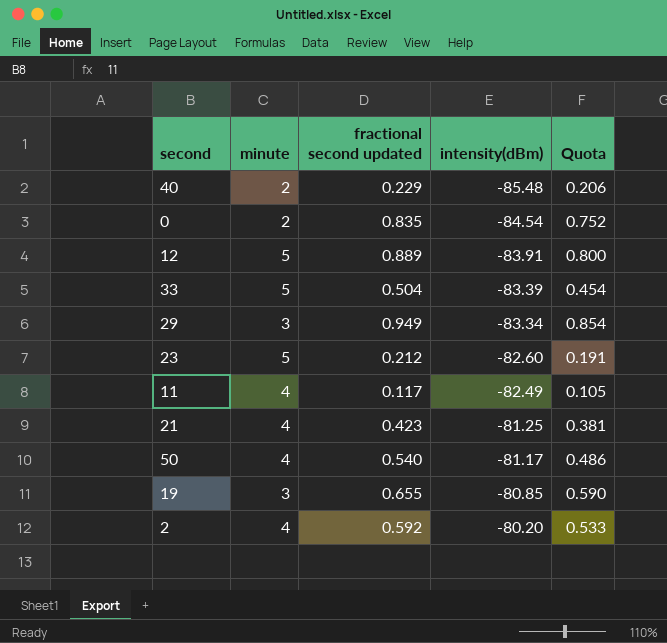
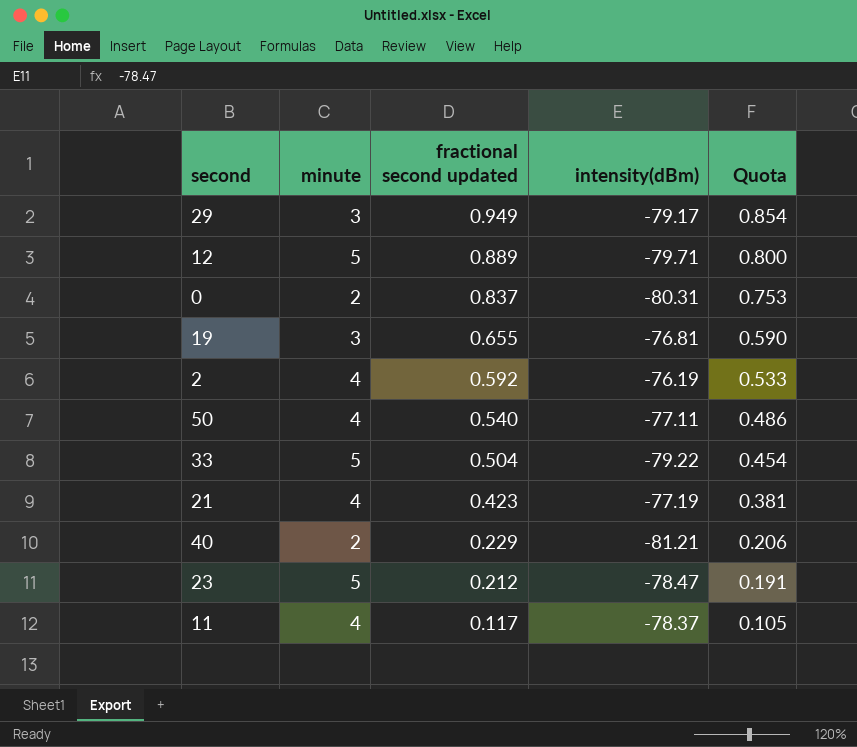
row order: intensity(dBm) ascending -> fractional second updated descending
29 | intensity(dBm): -83.34 -> -79.17
12 | intensity(dBm): -83.91 -> -79.71
0 | fractional second updated: 0.835 -> 0.837
0 | intensity(dBm): -84.54 -> -80.31
0 | Quota: 0.752 -> 0.753
19 | intensity(dBm): -80.85 -> -76.81
2 | intensity(dBm): -80.20 -> -76.19
50 | intensity(dBm): -81.17 -> -77.11
33 | intensity(dBm): -83.39 -> -79.22
21 | intensity(dBm): -81.25 -> -77.19
40 | intensity(dBm): -85.48 -> -81.21
23 | intensity(dBm): -82.60 -> -78.47
11 | intensity(dBm): -82.49 -> -78.37

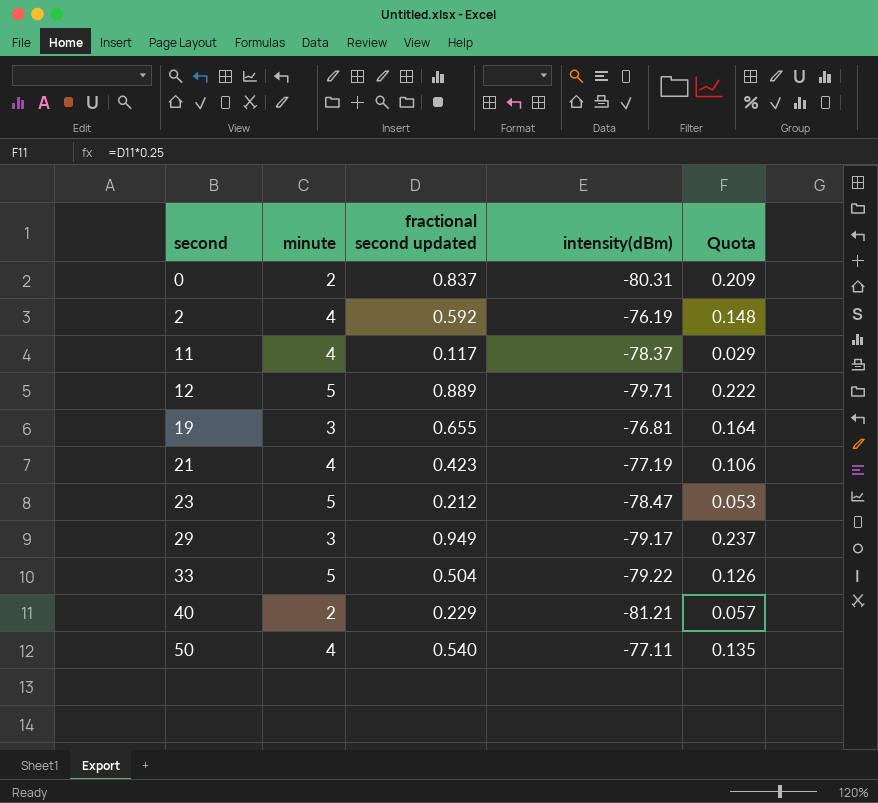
row order: fractional second updated descending -> second ascending
column Quota | formula: [fractional second updated] * 0.9 -> [fractional second updated] * 0.25

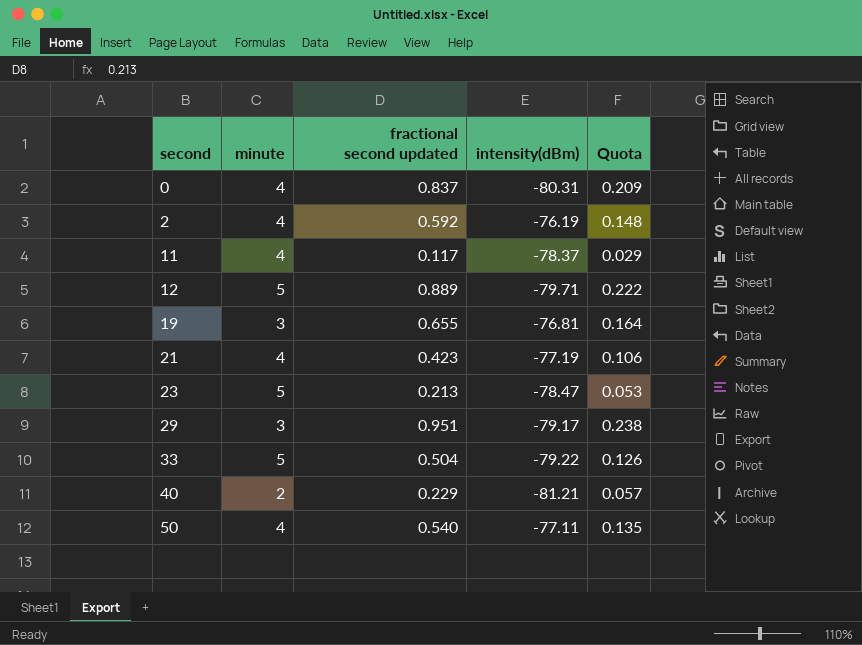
0 | minute: 2 -> 4
23 | fractional second updated: 0.212 -> 0.213
29 | fractional second updated: 0.949 -> 0.951
29 | Quota: 0.237 -> 0.238

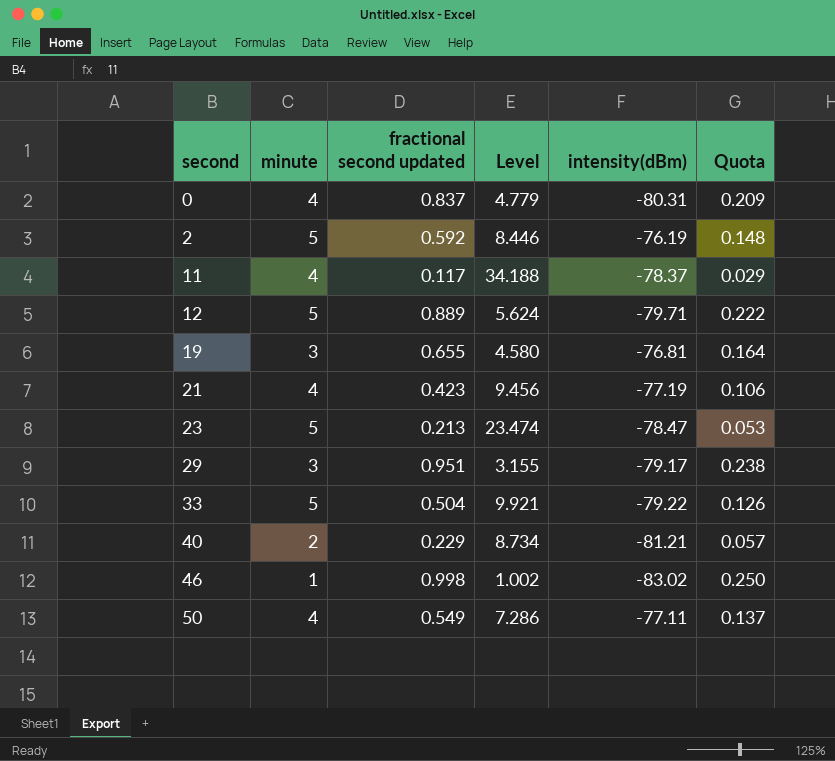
column Level | formula: none -> [minute] / [fractional second updated]
2 | minute: 4 -> 5
row 46: none -> 1 | 0.998 | 1.002 | -83.02 | 0.250
50 | fractional second updated: 0.540 -> 0.549
50 | Quota: 0.135 -> 0.137

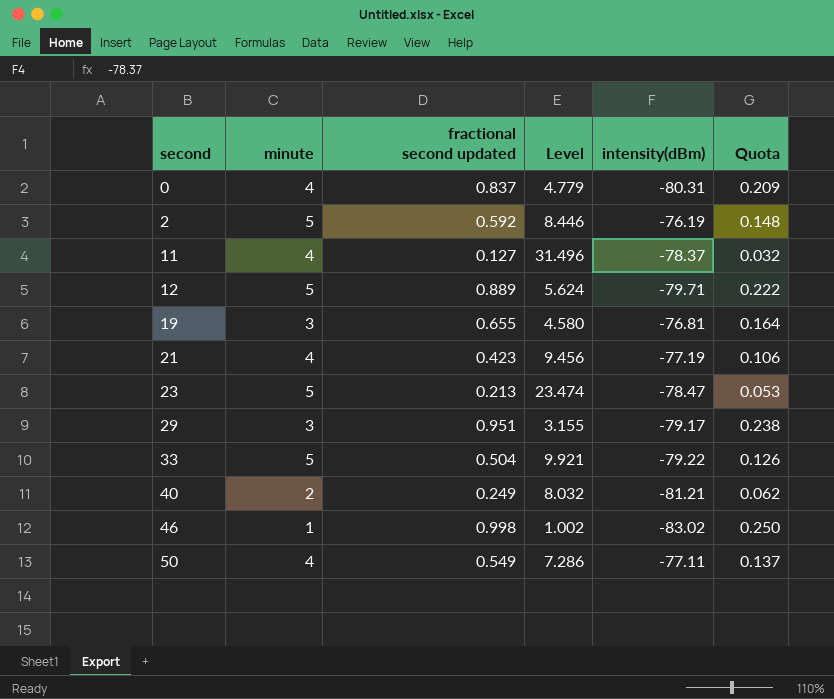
11 | fractional second updated: 0.117 -> 0.127
11 | Level: 34.188 -> 31.496
11 | Quota: 0.029 -> 0.032
40 | fractional second updated: 0.229 -> 0.249
40 | Level: 8.734 -> 8.032
40 | Quota: 0.057 -> 0.062

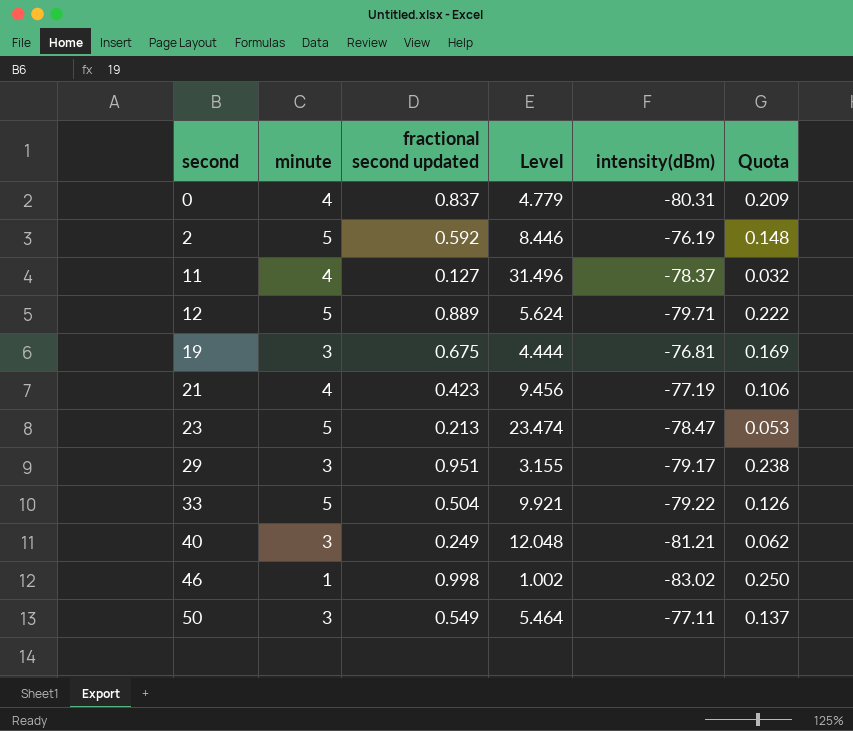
19 | fractional second updated: 0.655 -> 0.675
19 | Level: 4.580 -> 4.444
19 | Quota: 0.164 -> 0.169
40 | minute: 2 -> 3
40 | Level: 8.032 -> 12.048
50 | minute: 4 -> 3
50 | Level: 7.286 -> 5.464

